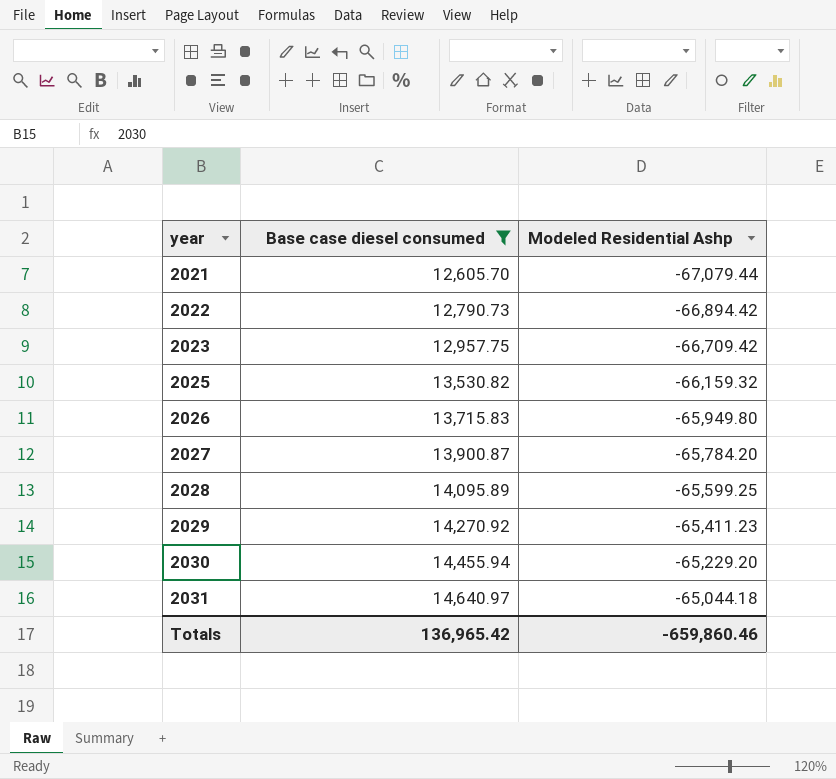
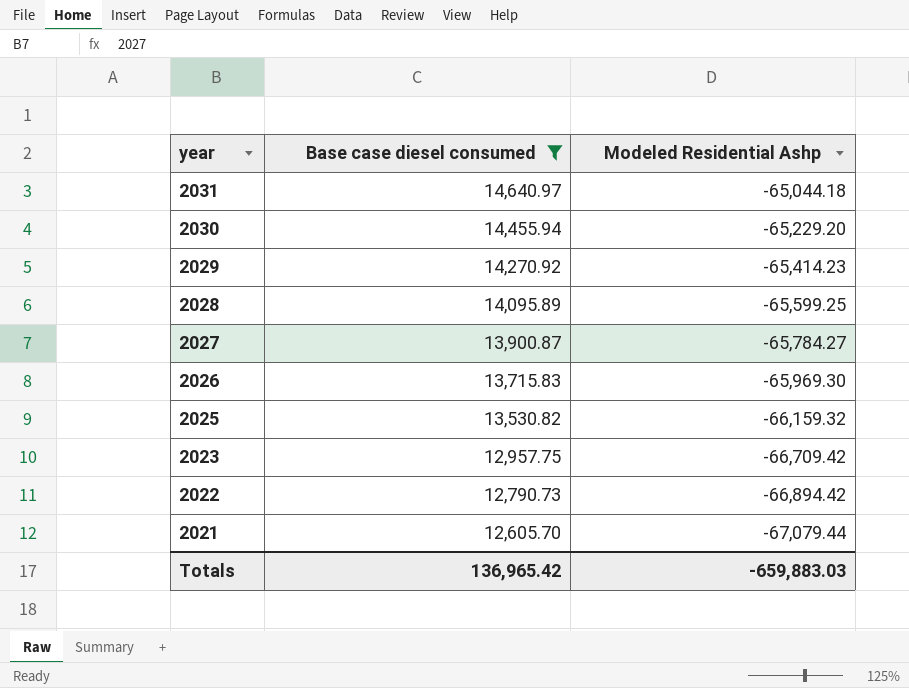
row order: year ascending -> year descending
2029 | Modeled Residential Ashp: -65,411.23 -> -65,414.23
2027 | Modeled Residential Ashp: -65,784.20 -> -65,784.27
2026 | Modeled Residential Ashp: -65,949.80 -> -65,969.30
Totals | Modeled Residential Ashp: -659,860.46 -> -659,883.03

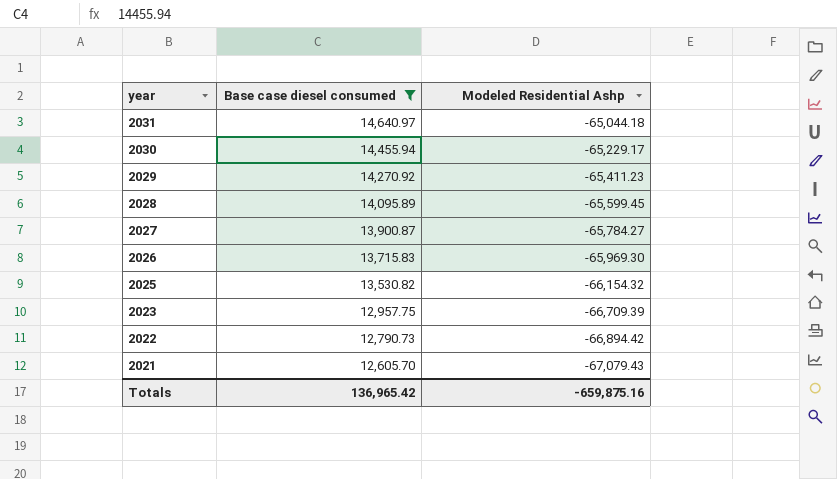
2030 | Modeled Residential Ashp: -65,229.20 -> -65,229.17
2029 | Modeled Residential Ashp: -65,414.23 -> -65,411.23
2028 | Modeled Residential Ashp: -65,599.25 -> -65,599.45
2025 | Modeled Residential Ashp: -66,159.32 -> -66,154.32
2023 | Modeled Residential Ashp: -66,709.42 -> -66,709.39
2021 | Modeled Residential Ashp: -67,079.44 -> -67,079.43
Totals | Modeled Residential Ashp: -659,883.03 -> -659,875.16

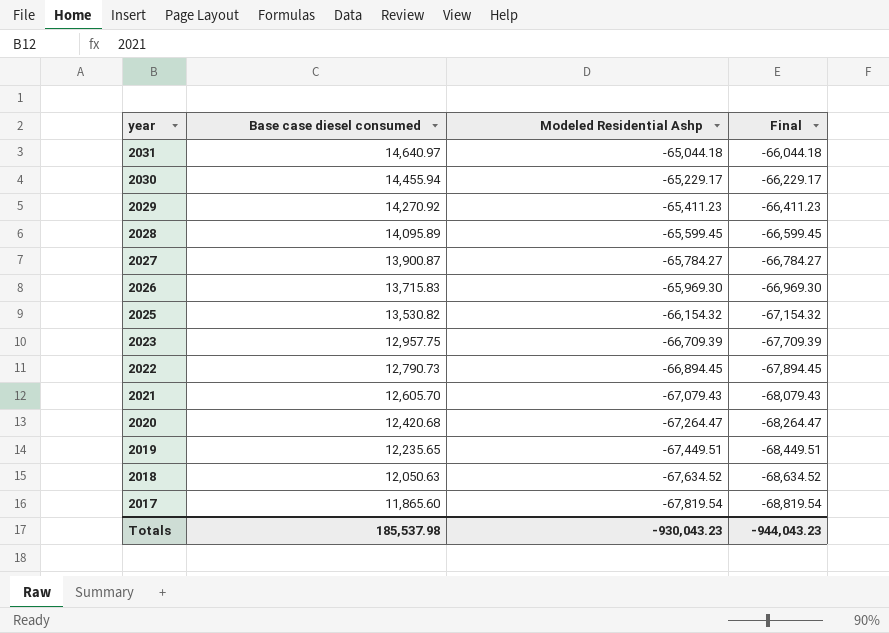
filter: Base case diesel consumed >= 12,605.70 -> none
column Final | formula: none -> [Modeled Residential Ashp] - 1000
2022 | Modeled Residential Ashp: -66,894.42 -> -66,894.45
Totals | Base case diesel consumed: 136,965.42 -> 185,537.98
Totals | Modeled Residential Ashp: -659,875.16 -> -930,043.23

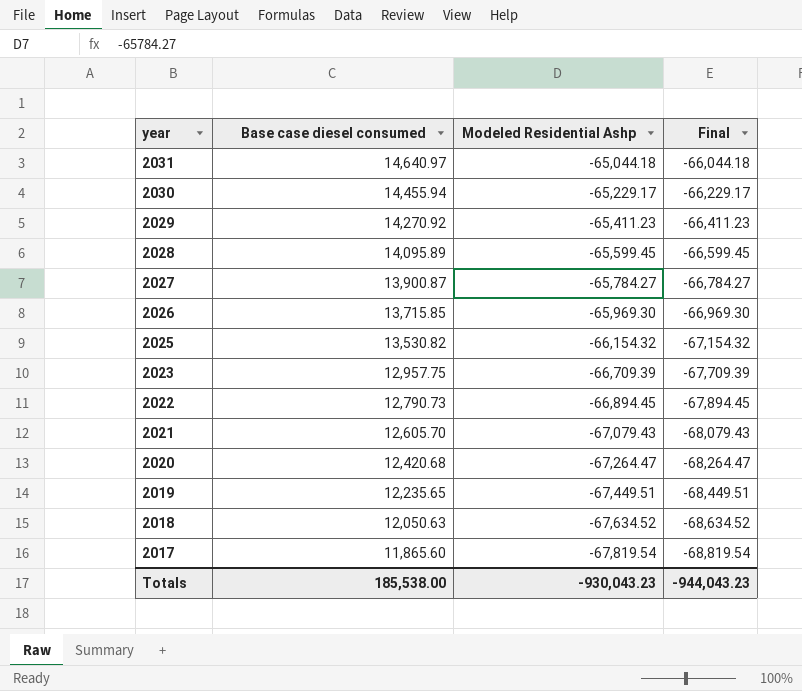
2026 | Base case diesel consumed: 13,715.83 -> 13,715.85
Totals | Base case diesel consumed: 185,537.98 -> 185,538.00

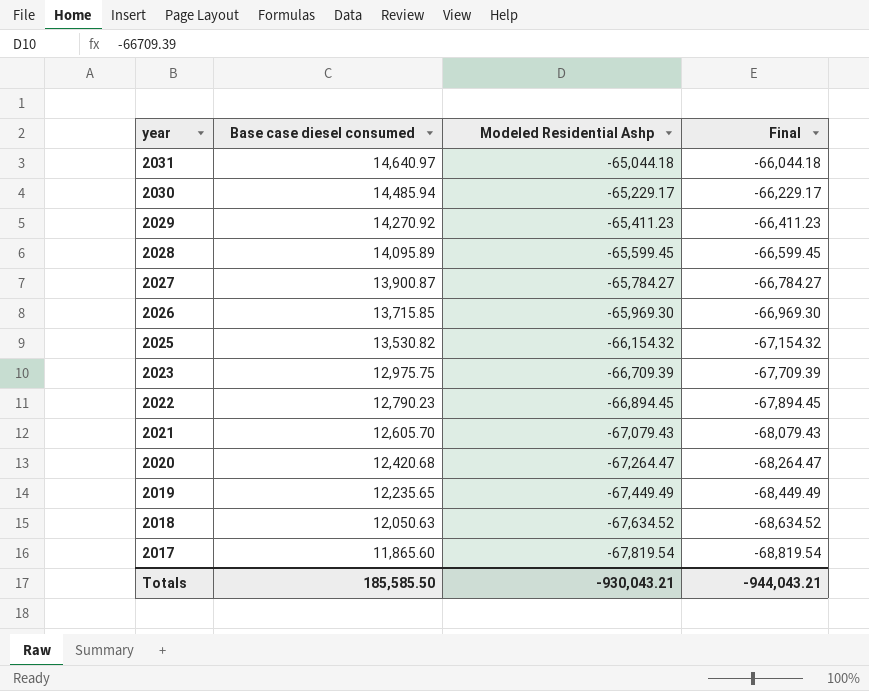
2030 | Base case diesel consumed: 14,455.94 -> 14,485.94
2023 | Base case diesel consumed: 12,957.75 -> 12,975.75
2022 | Base case diesel consumed: 12,790.73 -> 12,790.23
2019 | Modeled Residential Ashp: -67,449.51 -> -67,449.49
2019 | Final: -68,449.51 -> -68,449.49
Totals | Base case diesel consumed: 185,538.00 -> 185,585.50
Totals | Modeled Residential Ashp: -930,043.23 -> -930,043.21
Totals | Final: -944,043.23 -> -944,043.21

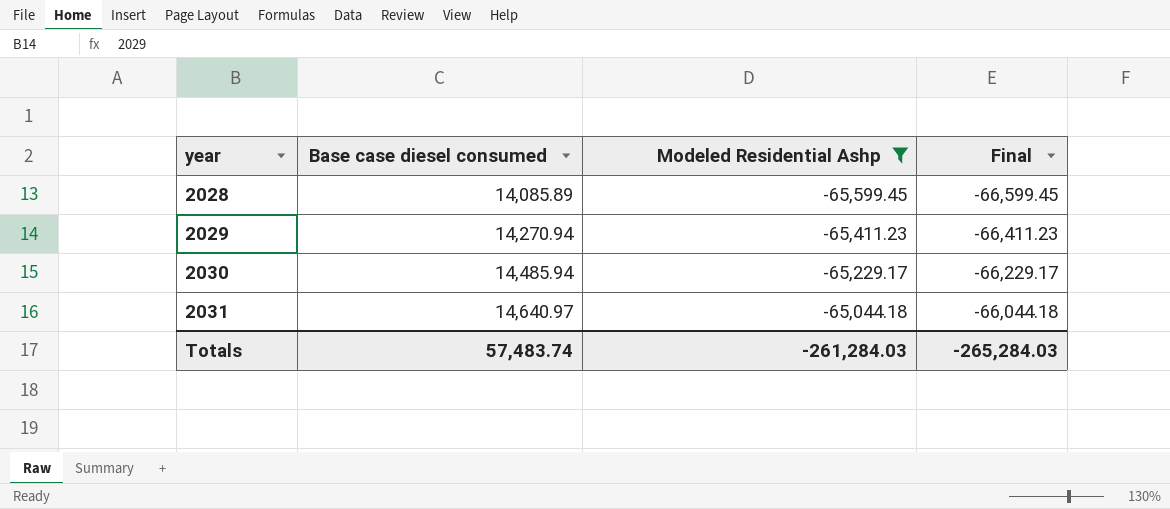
filter: none -> Modeled Residential Ashp >= -65,599.45
row order: year descending -> year ascending
2028 | Base case diesel consumed: 14,095.89 -> 14,085.89
2029 | Base case diesel consumed: 14,270.92 -> 14,270.94
Totals | Base case diesel consumed: 185,585.50 -> 57,483.74
Totals | Modeled Residential Ashp: -930,043.21 -> -261,284.03
Totals | Final: -944,043.21 -> -265,284.03

